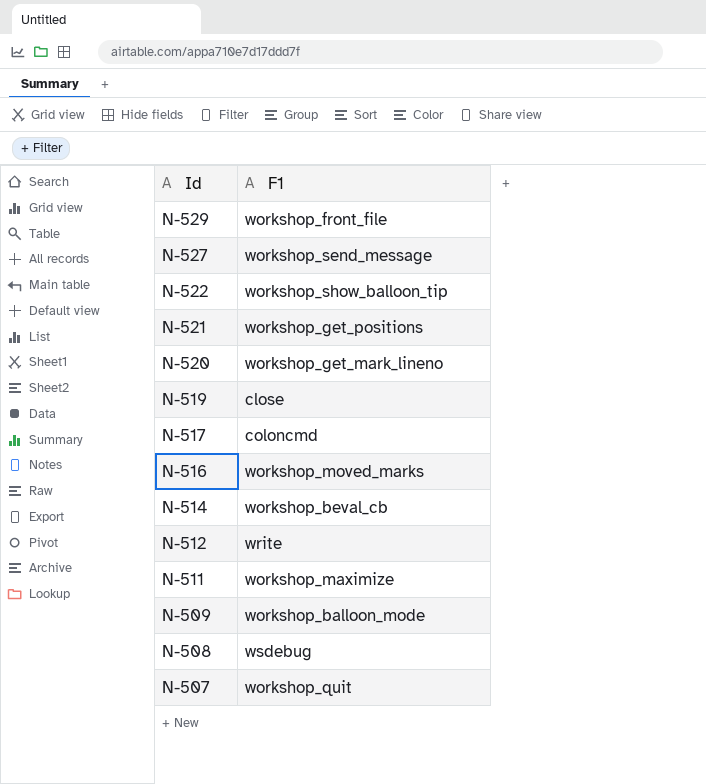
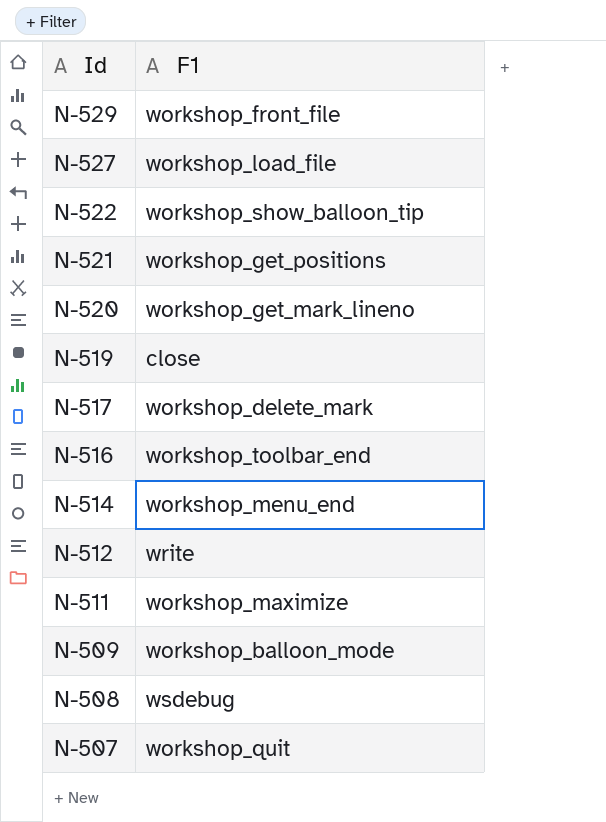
N-527 | F1: workshop_send_message -> workshop_load_file
N-517 | F1: coloncmd -> workshop_delete_mark
N-516 | F1: workshop_moved_marks -> workshop_toolbar_end
N-514 | F1: workshop_beval_cb -> workshop_menu_end

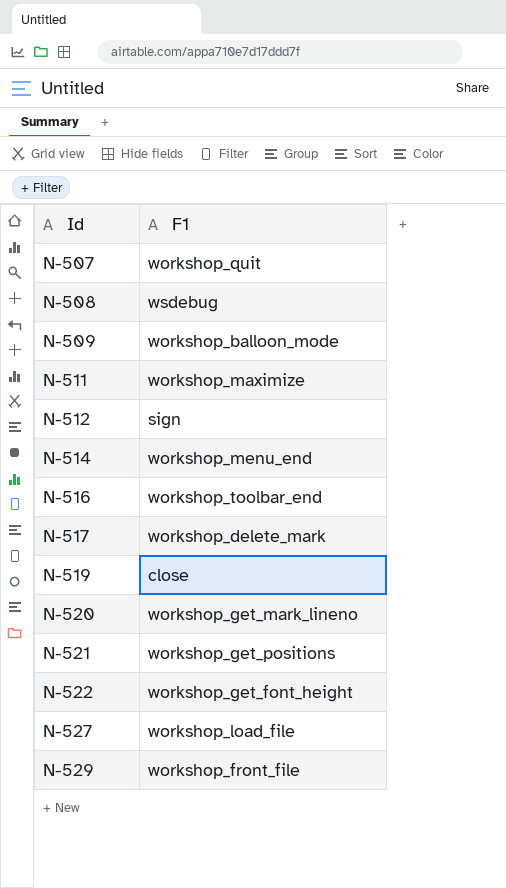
row order: Id descending -> Id ascending
N-512 | F1: write -> sign
N-522 | F1: workshop_show_balloon_tip -> workshop_get_font_height

